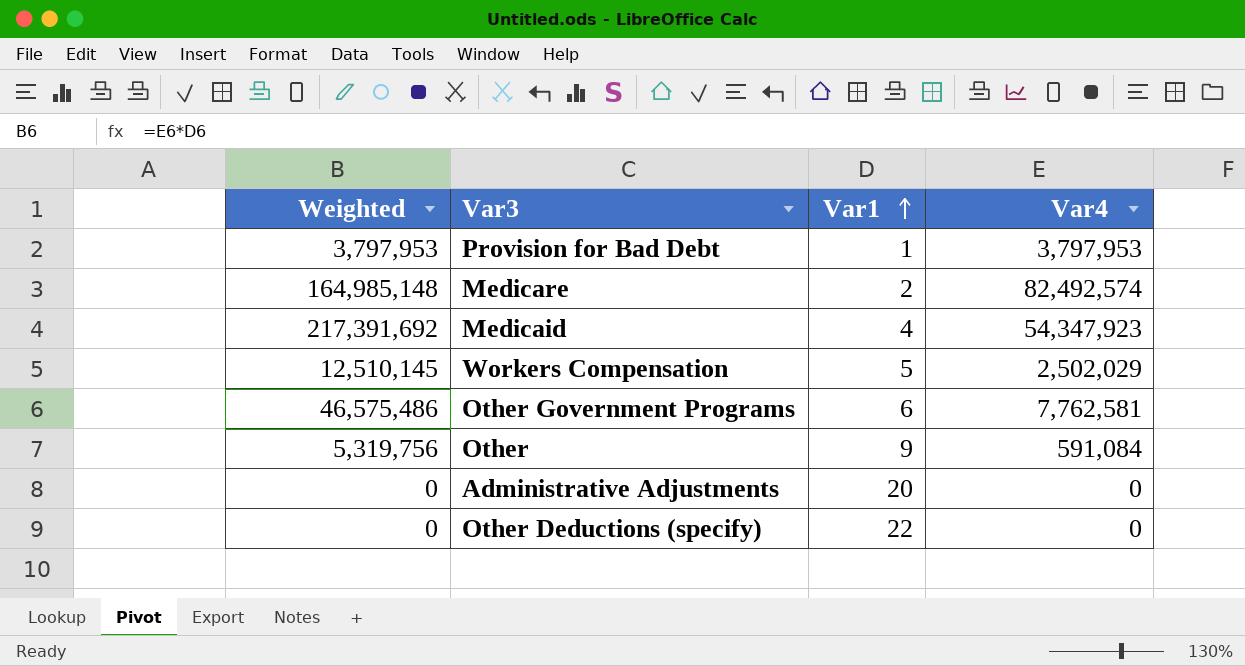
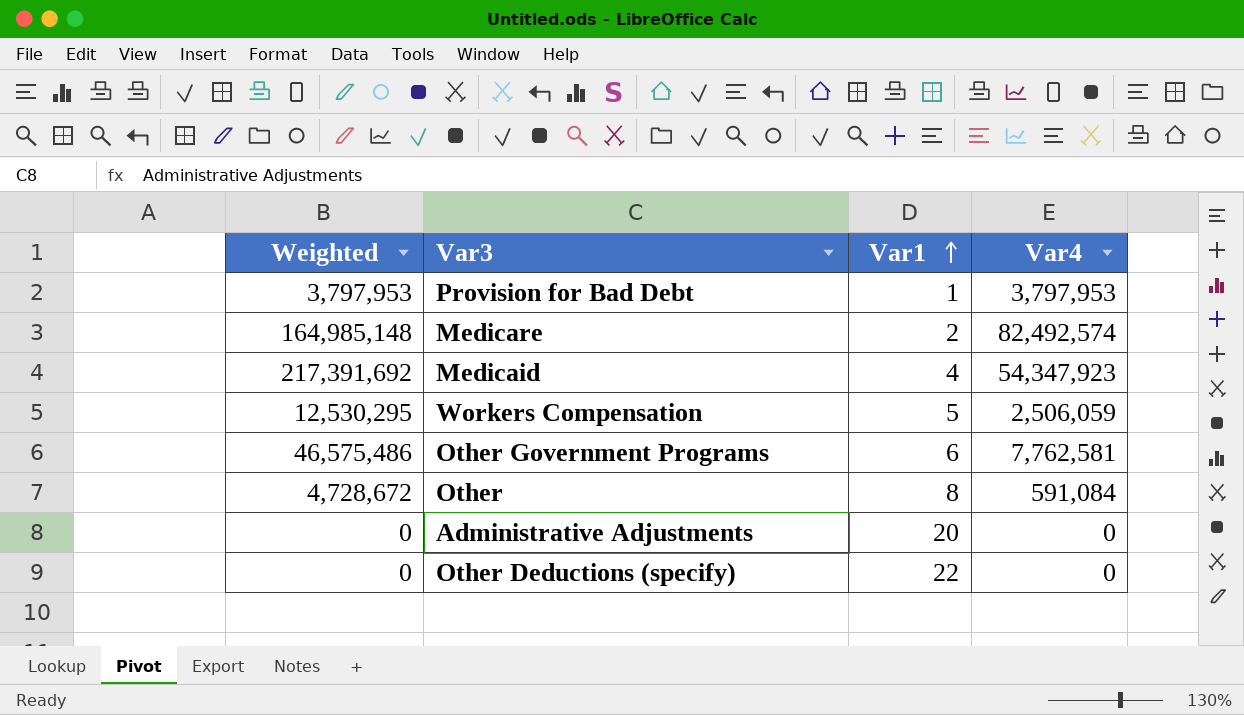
Workers Compensation | Weighted: 12,510,145 -> 12,530,295
Workers Compensation | Var4: 2,502,029 -> 2,506,059
Other | Weighted: 5,319,756 -> 4,728,672
Other | Var1: 9 -> 8

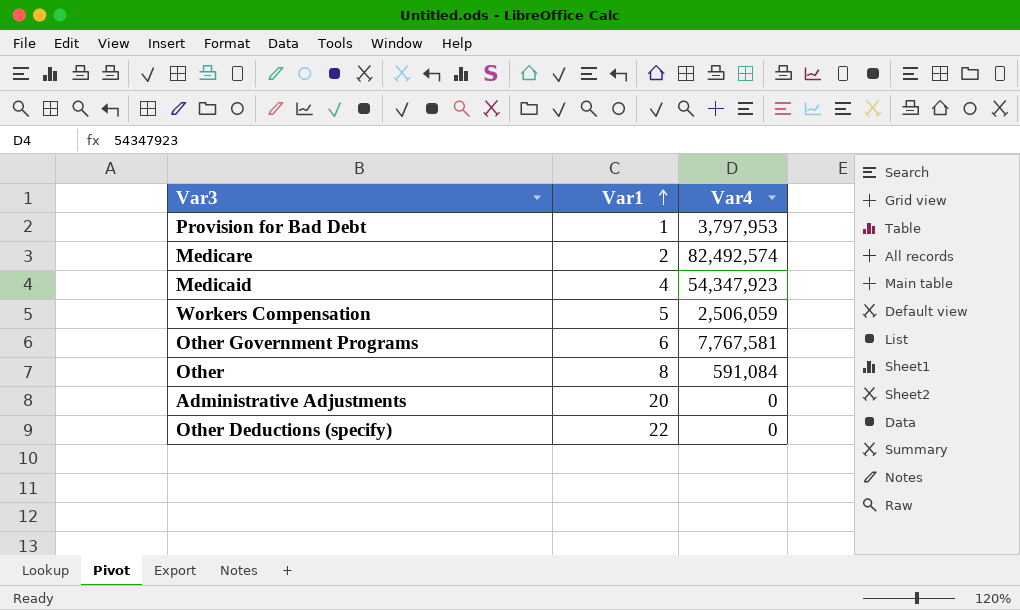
column Weighted | formula: [Var1] * [Var4] -> none
Other Government Programs | Var4: 7,762,581 -> 7,767,581

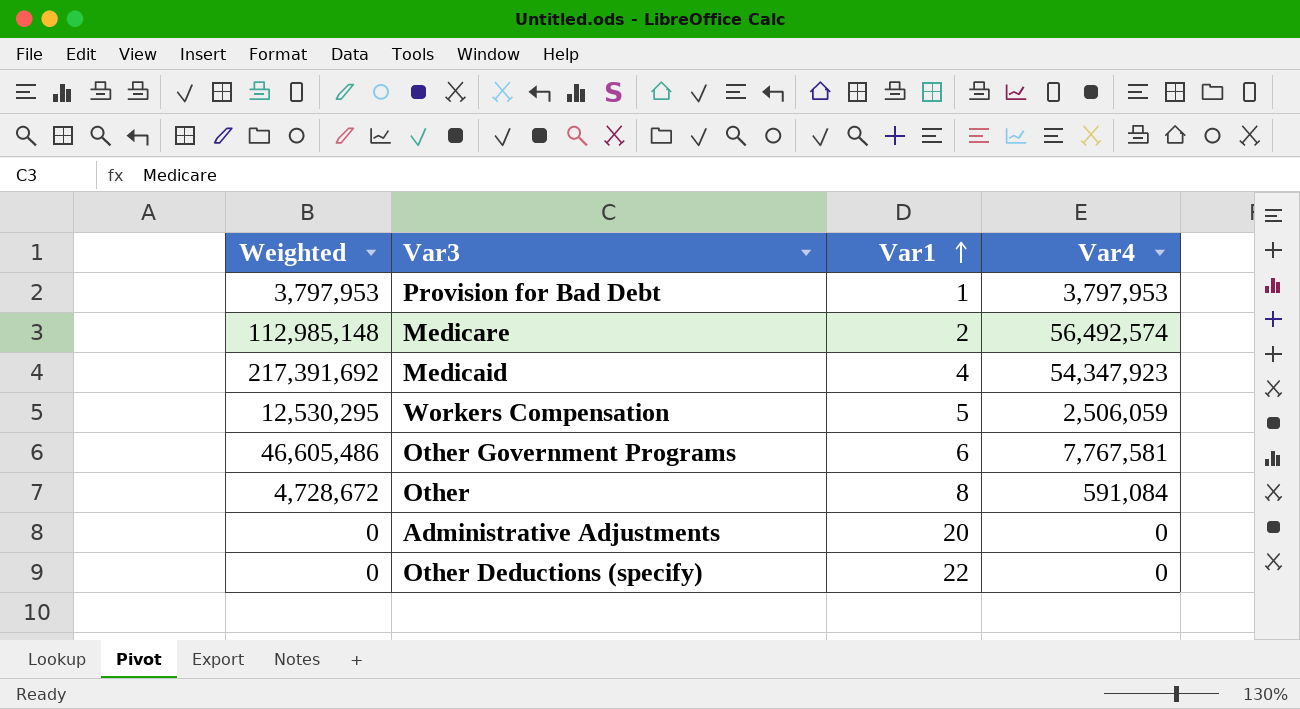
column Weighted | formula: none -> [Var1] * [Var4]
Medicare | Var4: 82,492,574 -> 56,492,574

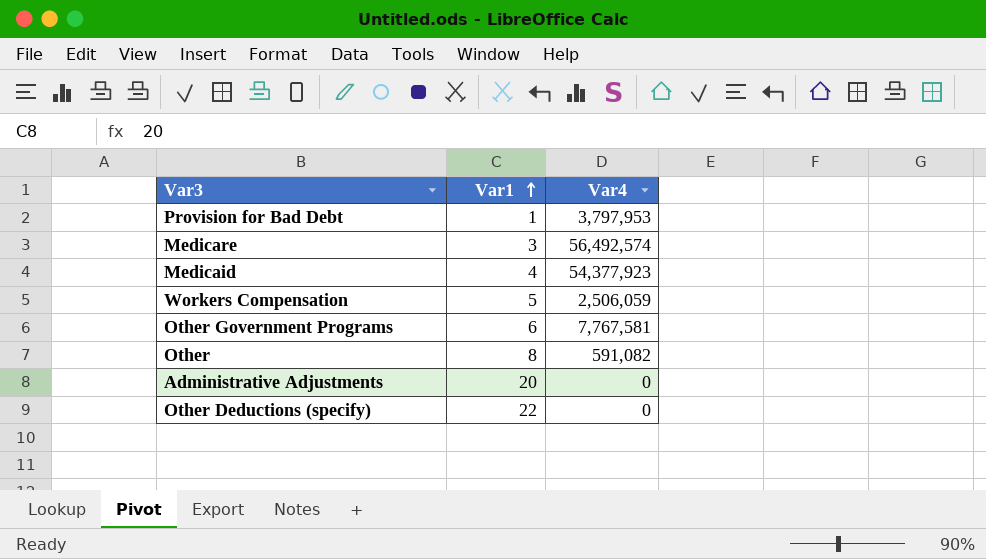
column Weighted | formula: [Var1] * [Var4] -> none
Medicare | Var1: 2 -> 3
Medicaid | Var4: 54,347,923 -> 54,377,923
Other | Var4: 591,084 -> 591,082

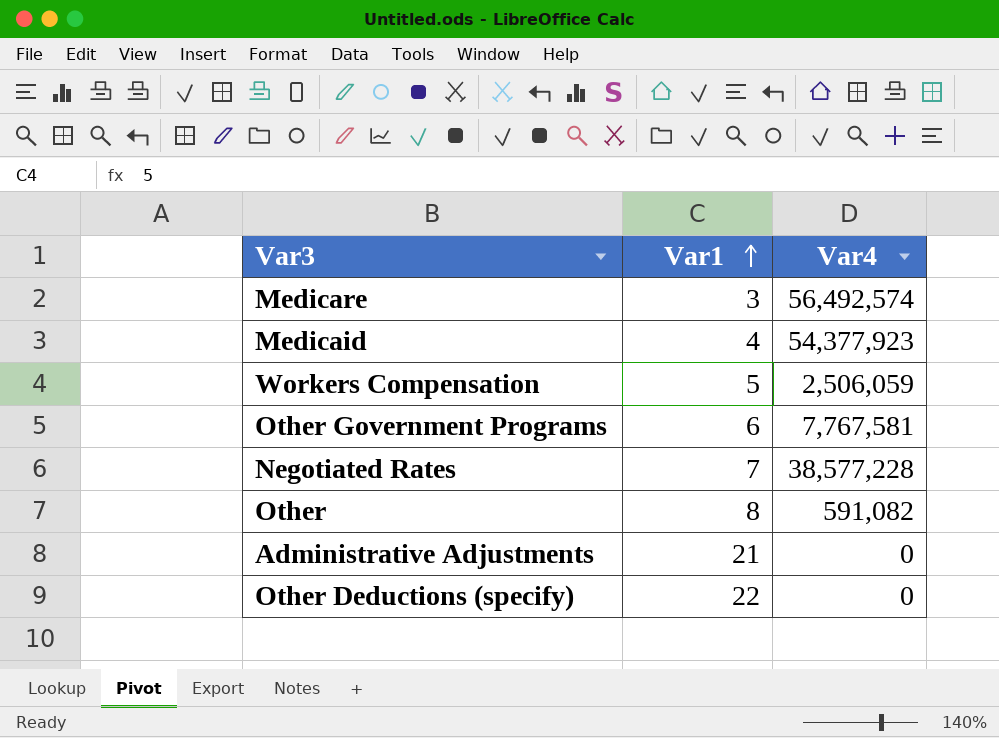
row Provision for Bad Debt: 1 | 3,797,953 -> none
row Negotiated Rates: none -> 7 | 38,577,228
Administrative Adjustments | Var1: 20 -> 21

